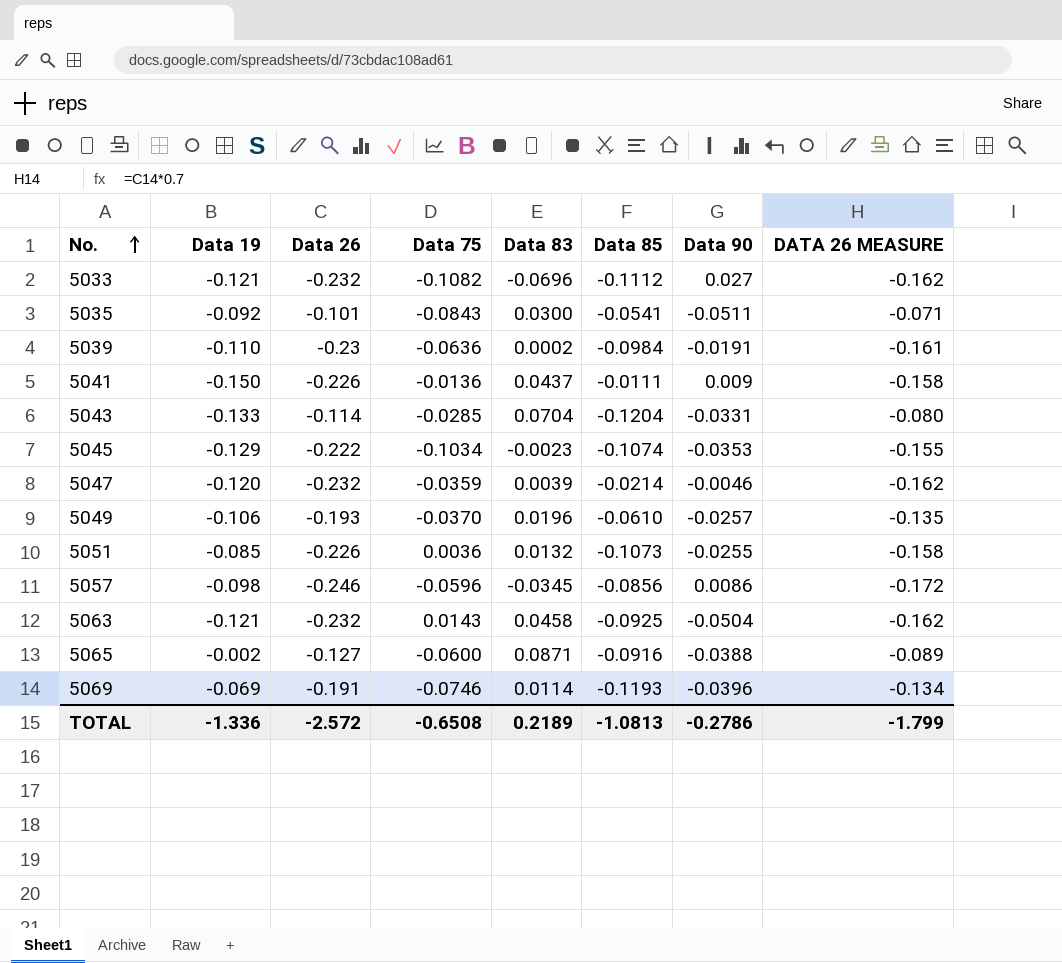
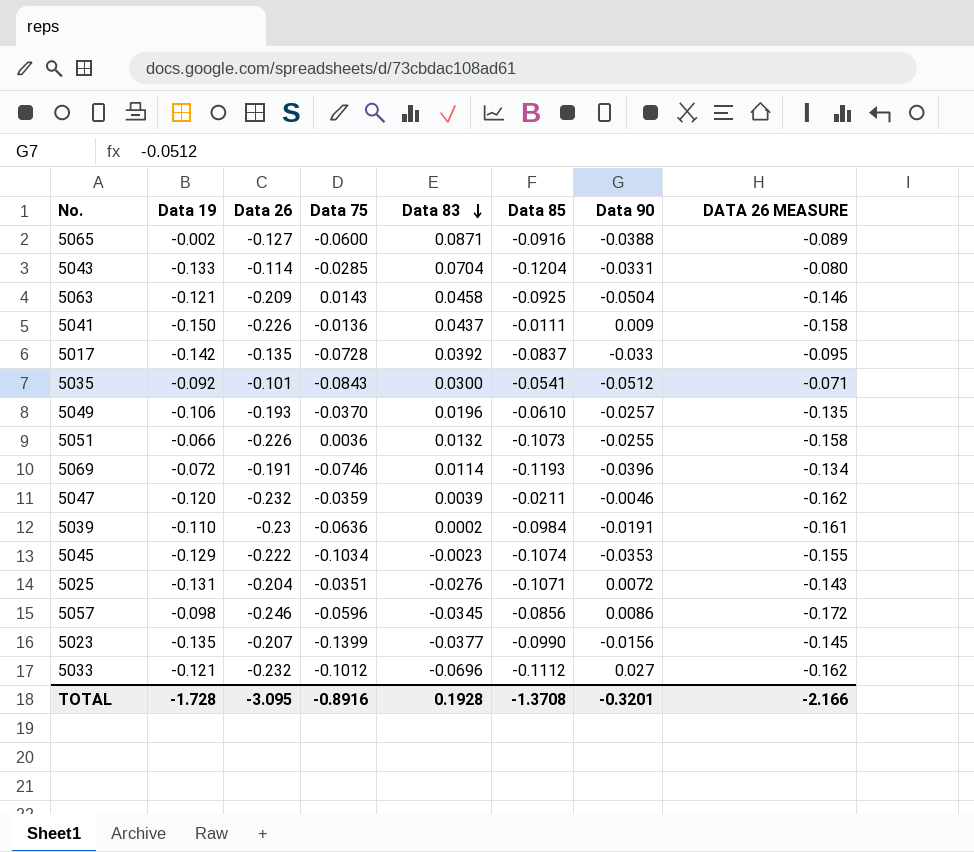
row order: No. ascending -> Data 83 descending
5063 | Data 26: -0.232 -> -0.209
5063 | DATA 26 MEASURE: -0.162 -> -0.146
row 5017: none -> -0.142 | -0.135 | -0.0728 | 0.0392 | -0.0837 | -0.033 | -0.095
5035 | Data 90: -0.0511 -> -0.0512
5051 | Data 19: -0.085 -> -0.066
5069 | Data 19: -0.069 -> -0.072
5047 | Data 85: -0.0214 -> -0.0211
row 5025: none -> -0.131 | -0.204 | -0.0351 | -0.0276 | -0.1071 | 0.0072 | -0.143
row 5023: none -> -0.135 | -0.207 | -0.1399 | -0.0377 | -0.0990 | -0.0156 | -0.145
5033 | Data 75: -0.1082 -> -0.1012
TOTAL | Data 19: -1.336 -> -1.728
TOTAL | Data 26: -2.572 -> -3.095
TOTAL | Data 75: -0.6508 -> -0.8916
TOTAL | Data 83: 0.2189 -> 0.1928
TOTAL | Data 85: -1.0813 -> -1.3708
TOTAL | Data 90: -0.2786 -> -0.3201
TOTAL | DATA 26 MEASURE: -1.799 -> -2.166

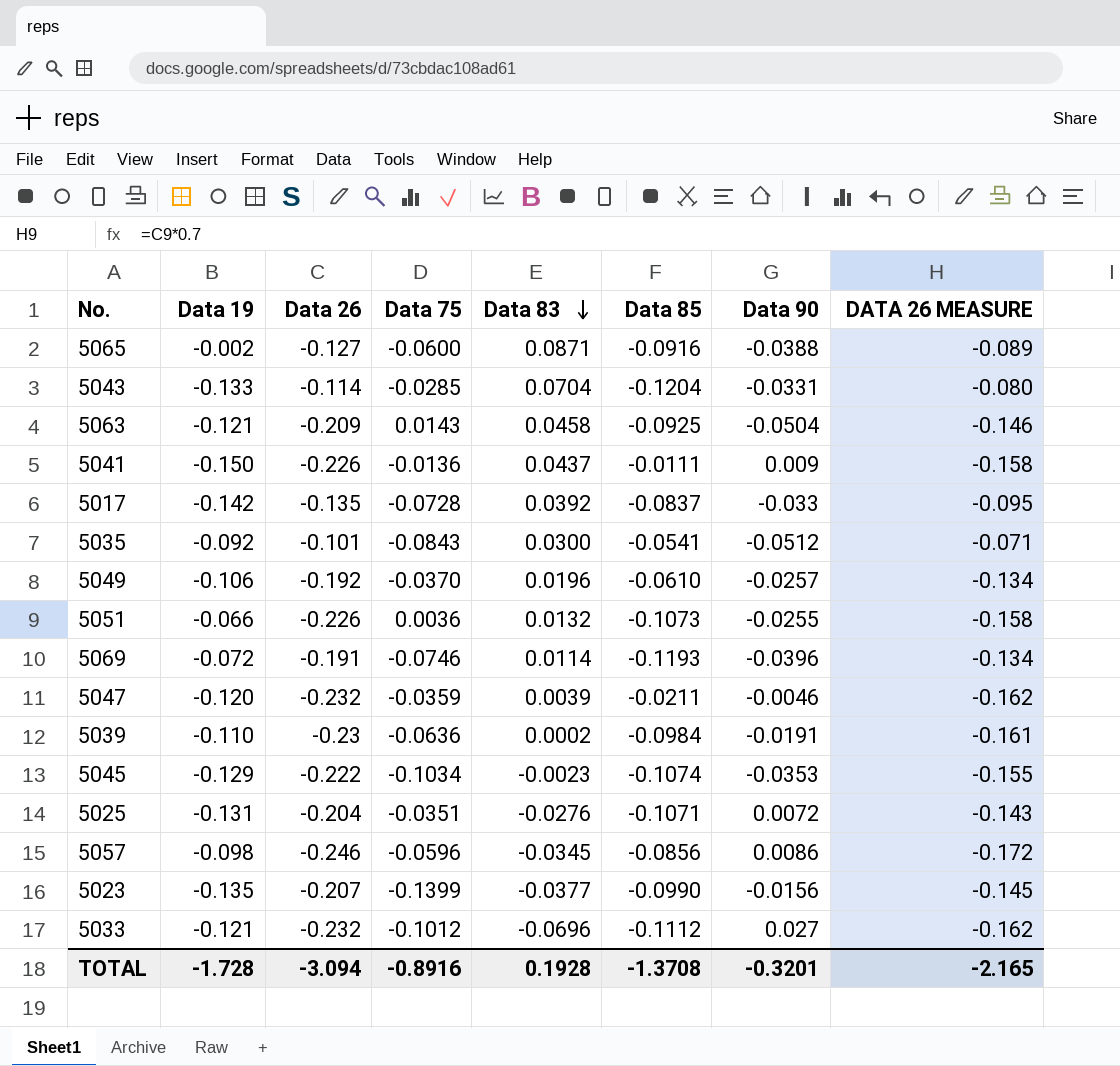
5049 | Data 26: -0.193 -> -0.192
5049 | DATA 26 MEASURE: -0.135 -> -0.134
TOTAL | Data 26: -3.095 -> -3.094
TOTAL | DATA 26 MEASURE: -2.166 -> -2.165

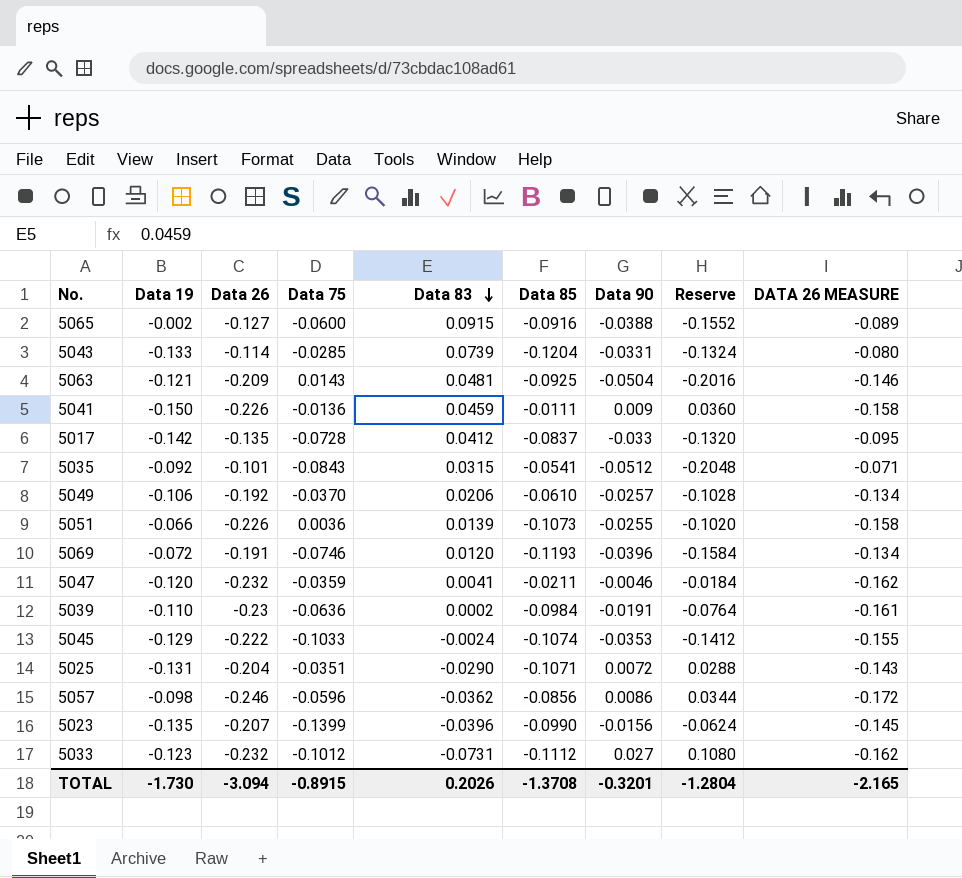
column Reserve | formula: none -> [Data 90] * 4
5065 | Data 83: 0.0871 -> 0.0915
5043 | Data 83: 0.0704 -> 0.0739
5063 | Data 83: 0.0458 -> 0.0481
5041 | Data 83: 0.0437 -> 0.0459
5017 | Data 83: 0.0392 -> 0.0412
5035 | Data 83: 0.0300 -> 0.0315
5049 | Data 83: 0.0196 -> 0.0206
5051 | Data 83: 0.0132 -> 0.0139
5069 | Data 83: 0.0114 -> 0.0120
5047 | Data 83: 0.0039 -> 0.0041
5045 | Data 75: -0.1034 -> -0.1033
5045 | Data 83: -0.0023 -> -0.0024
5025 | Data 83: -0.0276 -> -0.0290
5057 | Data 83: -0.0345 -> -0.0362
5023 | Data 83: -0.0377 -> -0.0396
5033 | Data 19: -0.121 -> -0.123
5033 | Data 83: -0.0696 -> -0.0731
TOTAL | Data 19: -1.728 -> -1.730
TOTAL | Data 75: -0.8916 -> -0.8915
TOTAL | Data 83: 0.1928 -> 0.2026

